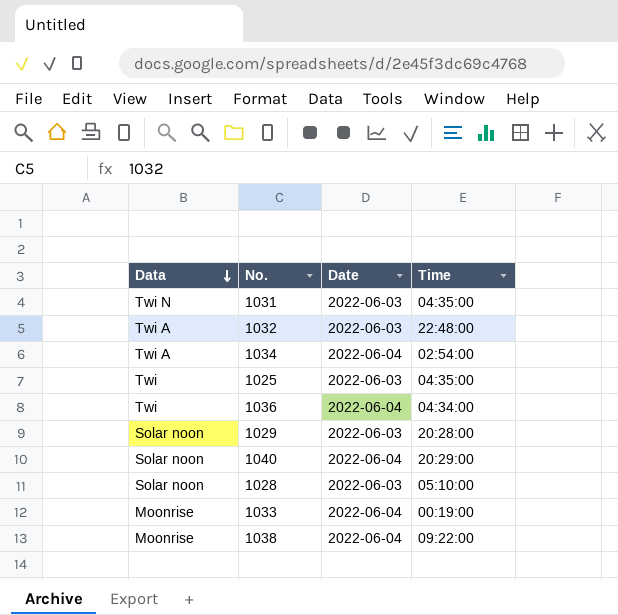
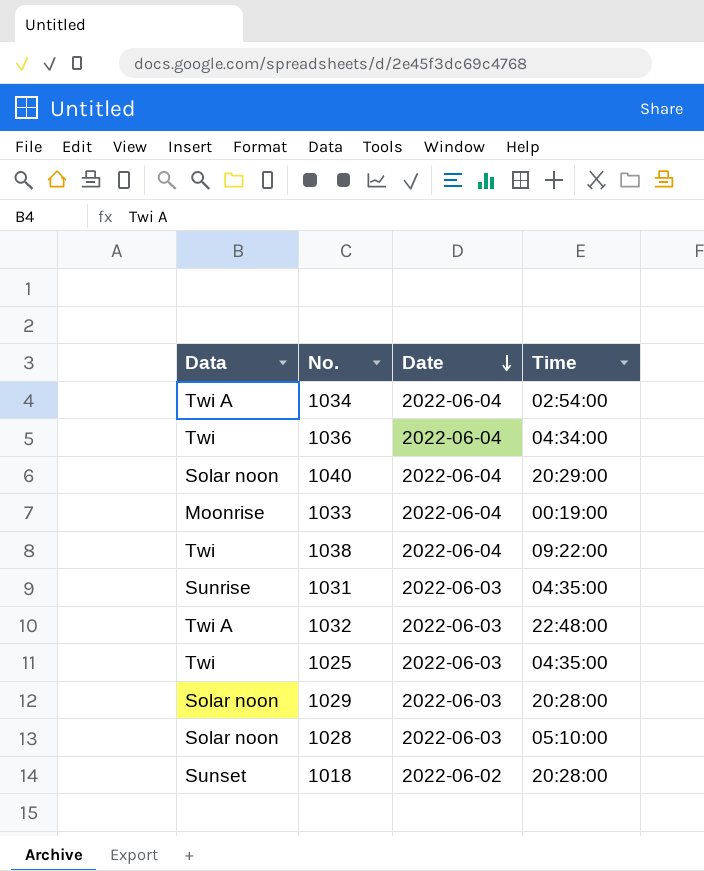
row order: Data descending -> Date descending
1038 | Data: Moonrise -> Twi
1031 | Data: Twi N -> Sunrise
row 1018: none -> Sunset | 2022-06-02 | 20:28:00

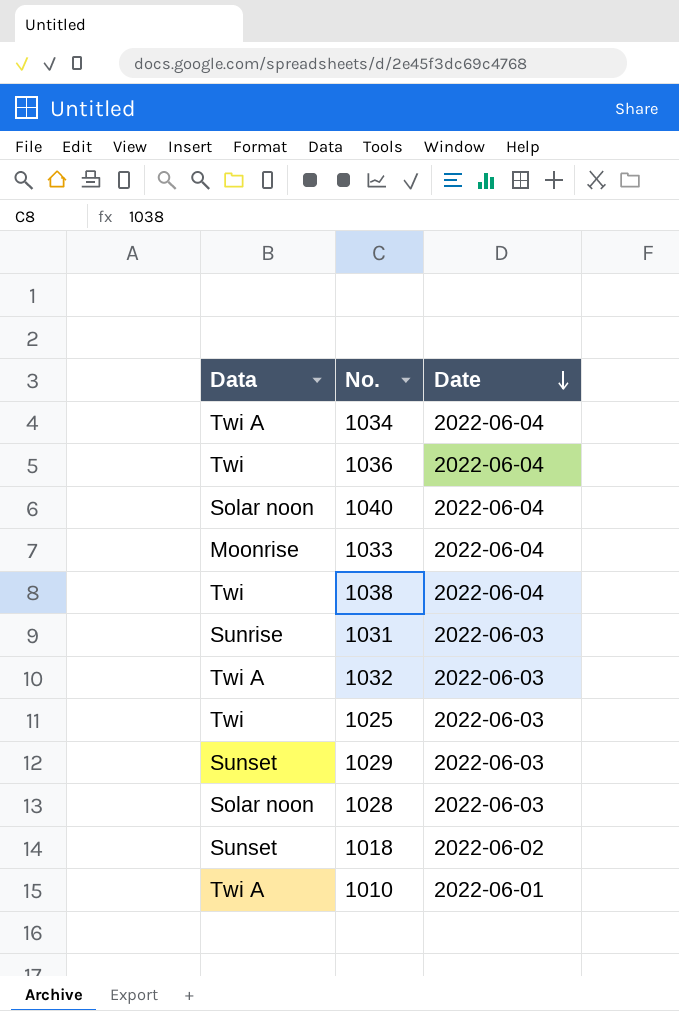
column Time | position: 4 -> none
1029 | Data: Solar noon -> Sunset
row 1010: none -> Twi A | 2022-06-01

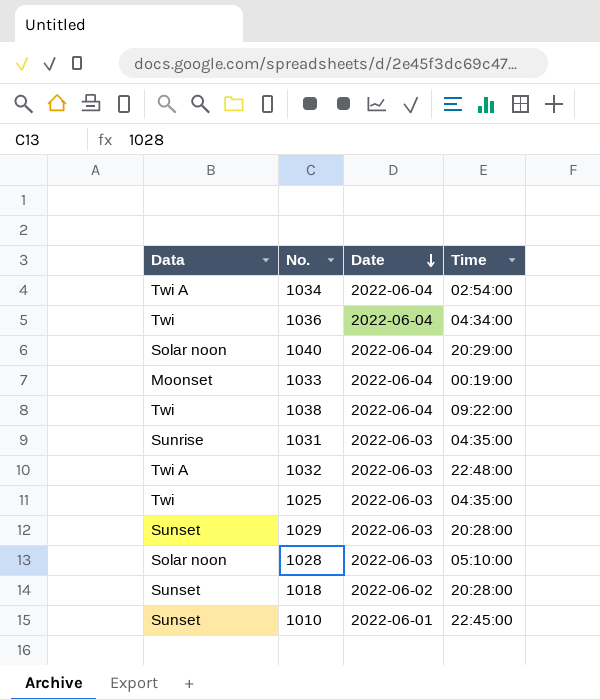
column Time | position: none -> 4
1033 | Data: Moonrise -> Moonset
1010 | Data: Twi A -> Sunset

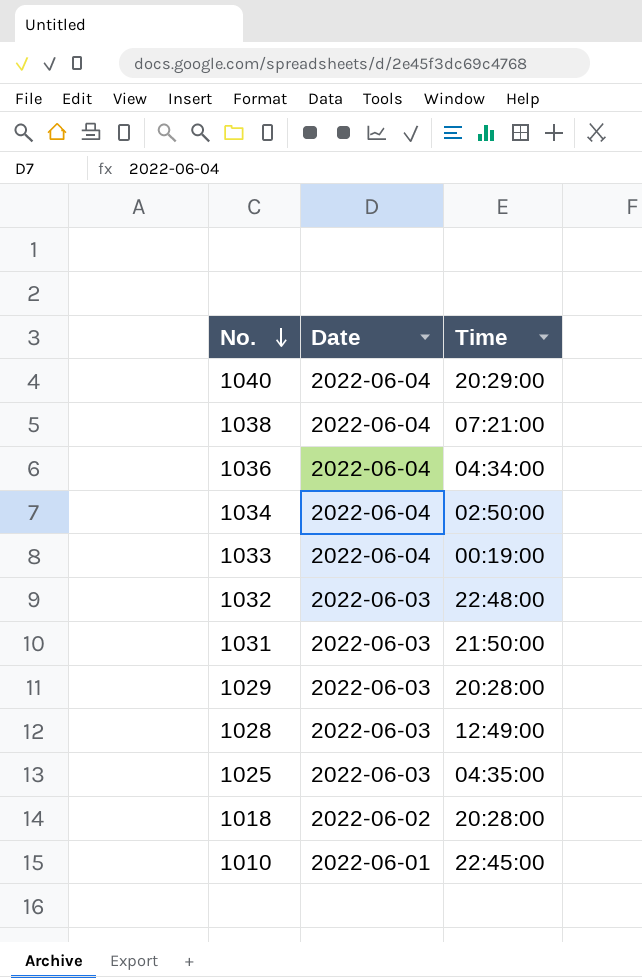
row order: Date descending -> No. descending
column Data | position: 1 -> none
1038 | Time: 09:22:00 -> 07:21:00
1034 | Time: 02:54:00 -> 02:50:00
1031 | Time: 04:35:00 -> 21:50:00
1028 | Time: 05:10:00 -> 12:49:00

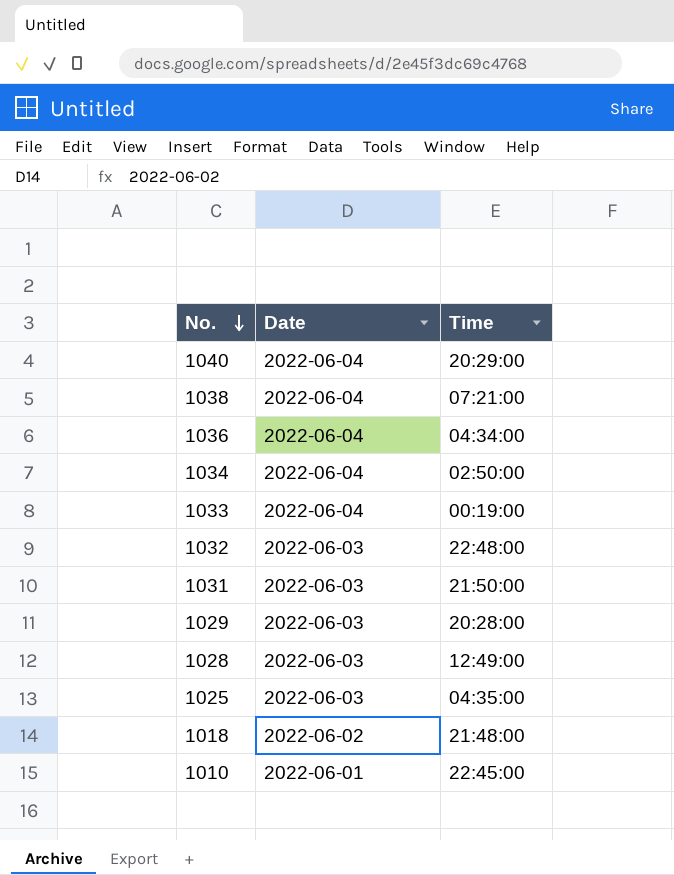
1018 | Time: 20:28:00 -> 21:48:00

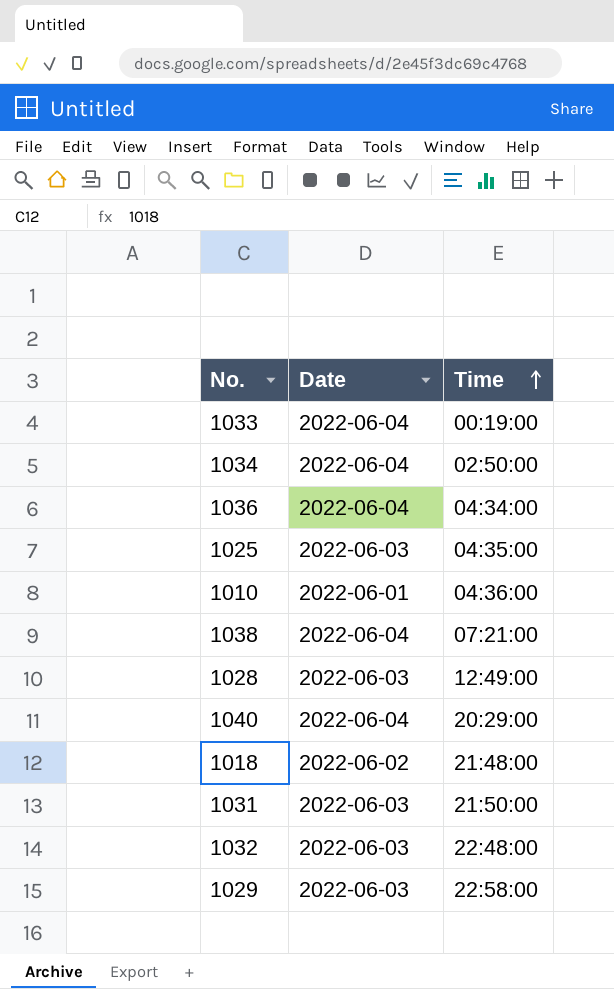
row order: No. descending -> Time ascending
1010 | Time: 22:45:00 -> 04:36:00
1029 | Time: 20:28:00 -> 22:58:00

